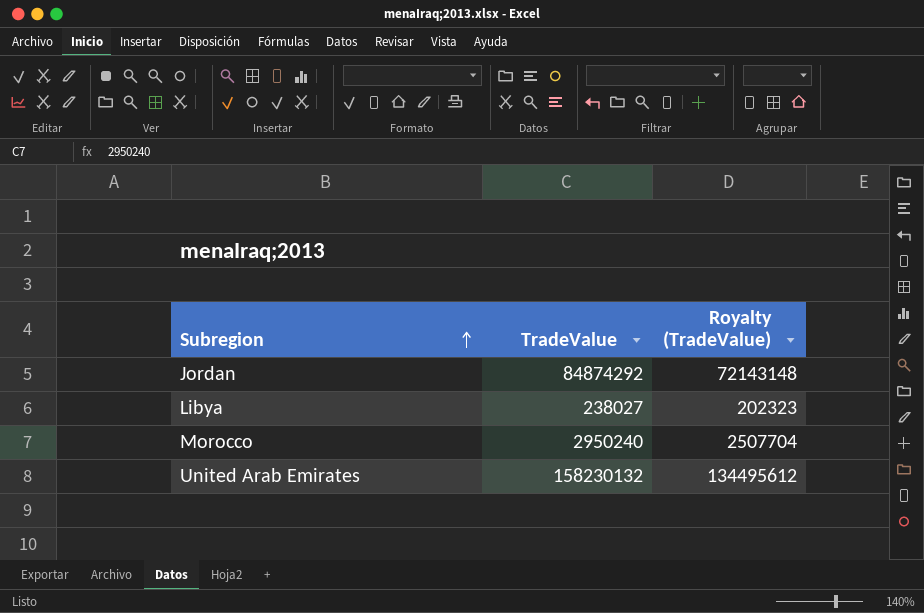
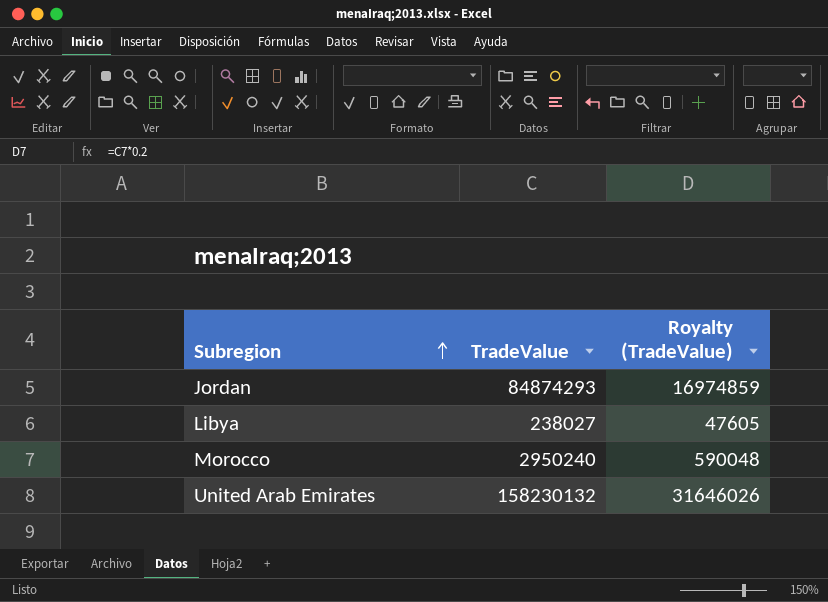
column Royalty (TradeValue) | formula: [TradeValue] * 0.85 -> [TradeValue] * 0.2
Jordan | TradeValue: 84874292 -> 84874293

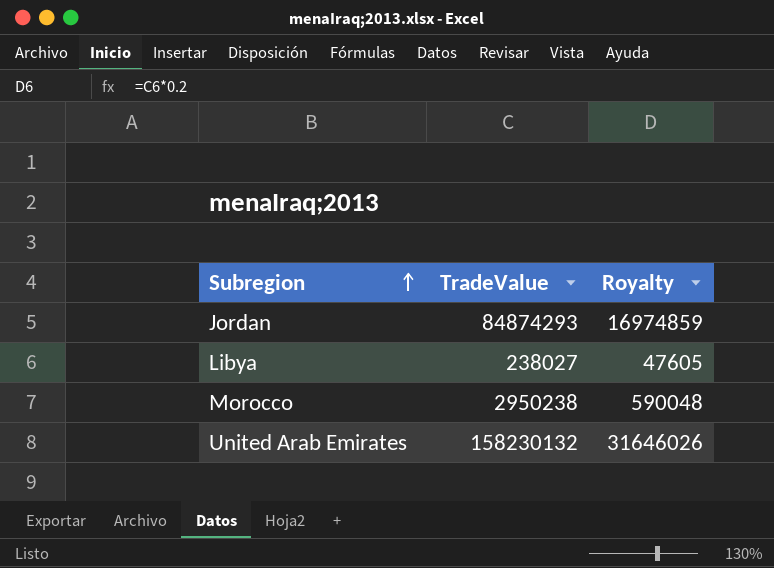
column name: Royalty (TradeValue) -> Royalty
Morocco | TradeValue: 2950240 -> 2950238

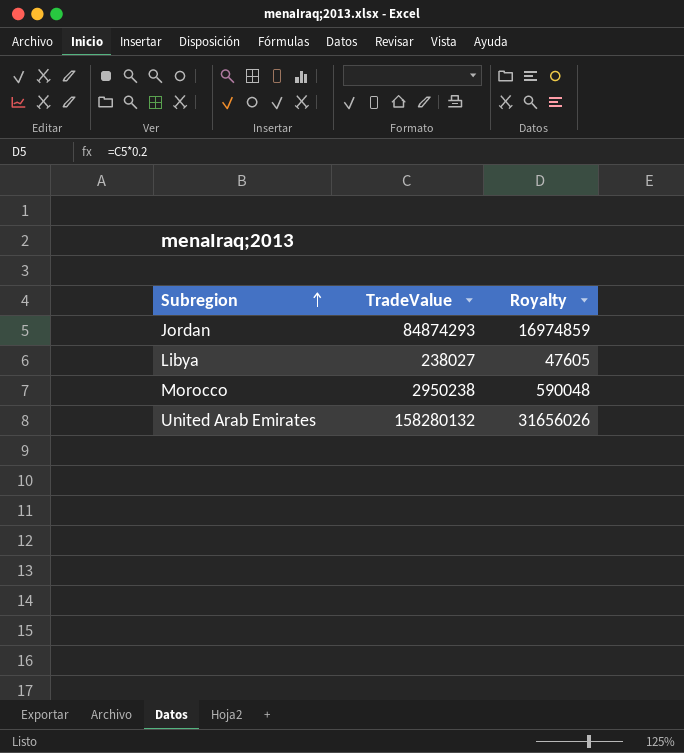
United Arab Emirates | TradeValue: 158230132 -> 158280132
United Arab Emirates | Royalty: 31646026 -> 31656026

